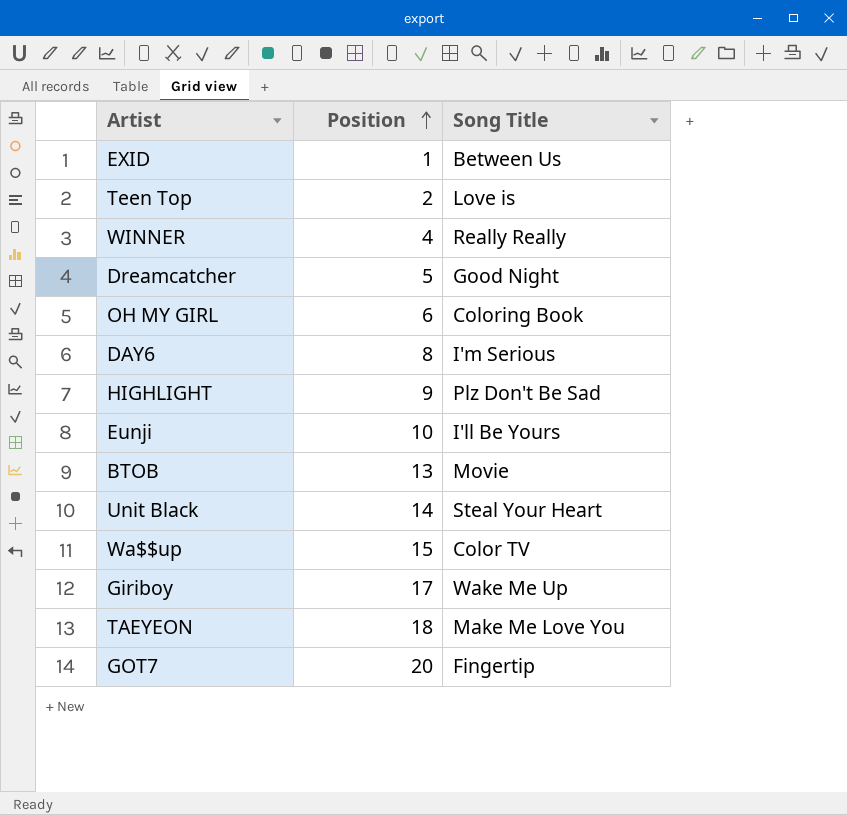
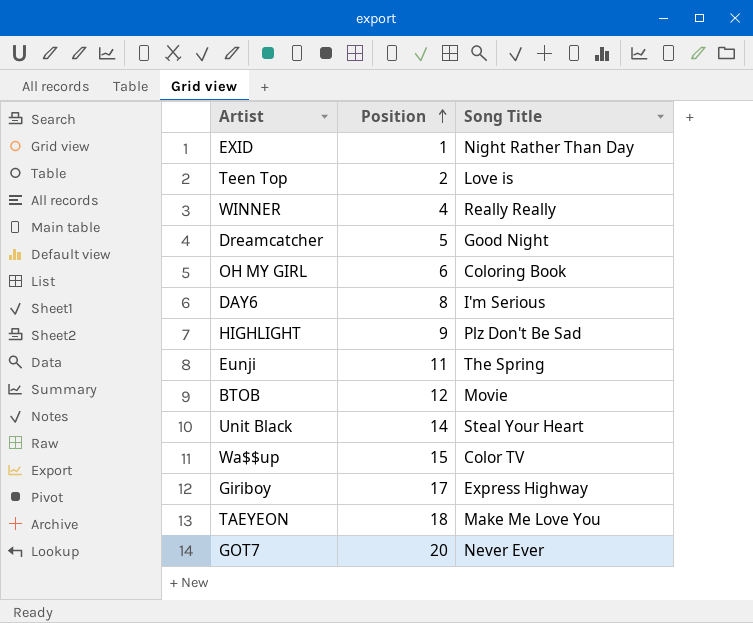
EXID | Song Title: Between Us -> Night Rather Than Day
Eunji | Position: 10 -> 11
Eunji | Song Title: I'll Be Yours -> The Spring
BTOB | Position: 13 -> 12
Giriboy | Song Title: Wake Me Up -> Express Highway
GOT7 | Song Title: Fingertip -> Never Ever

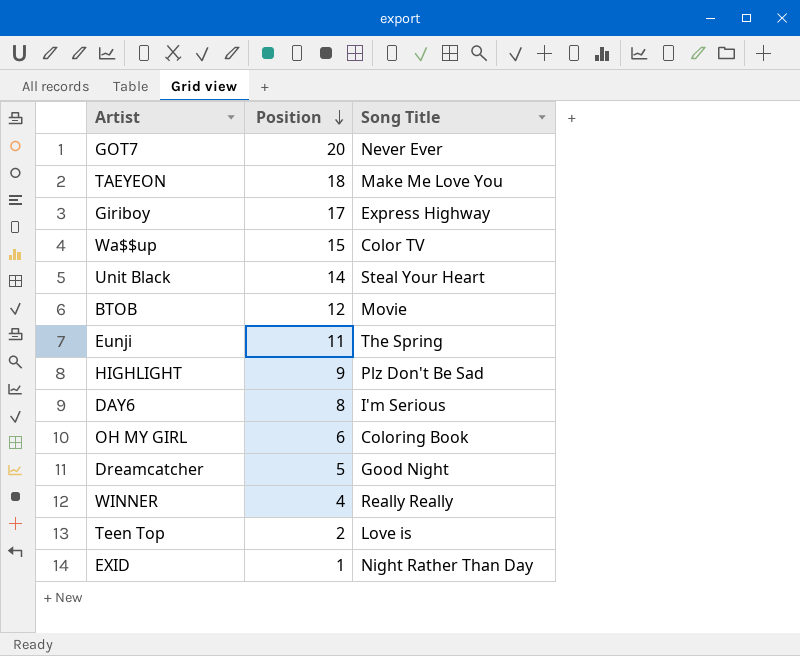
row order: Position ascending -> Position descending

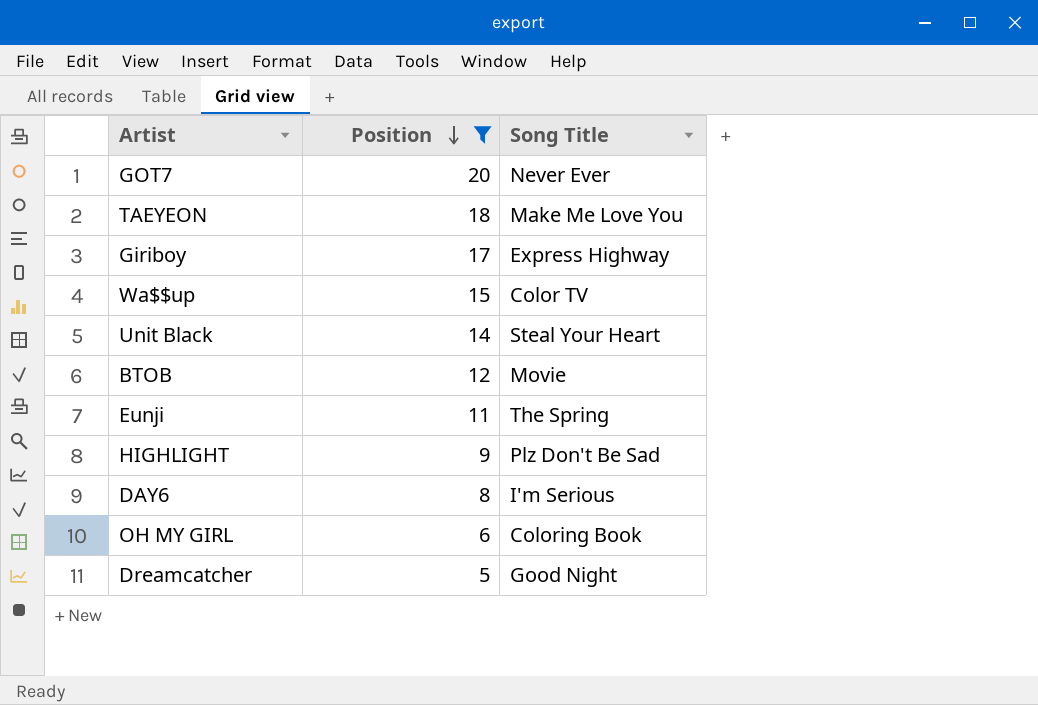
filter: none -> Position >= 5

